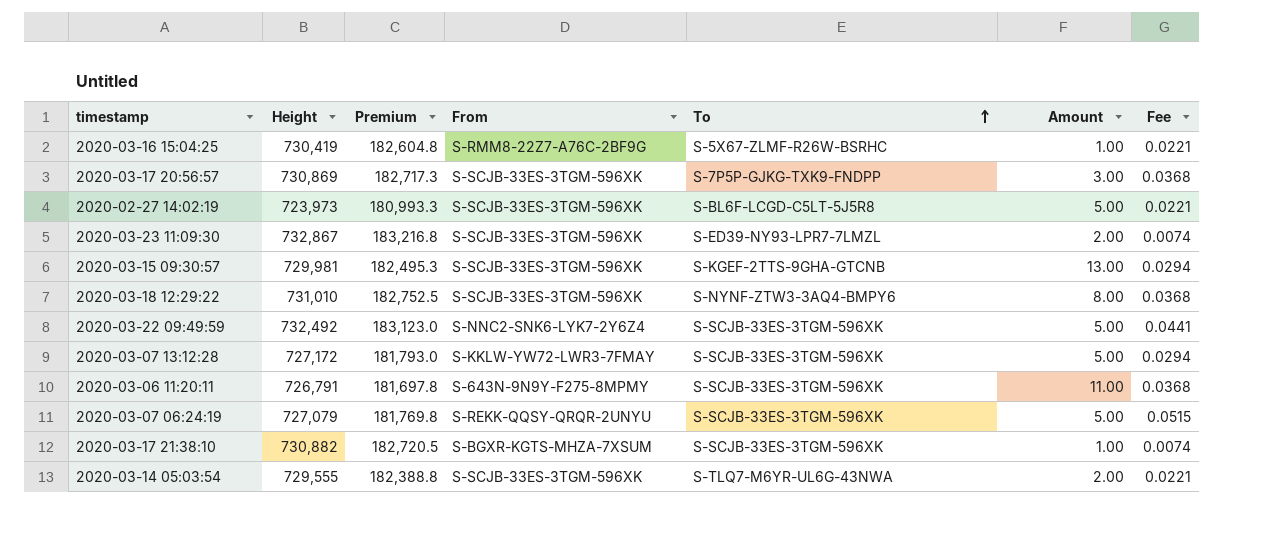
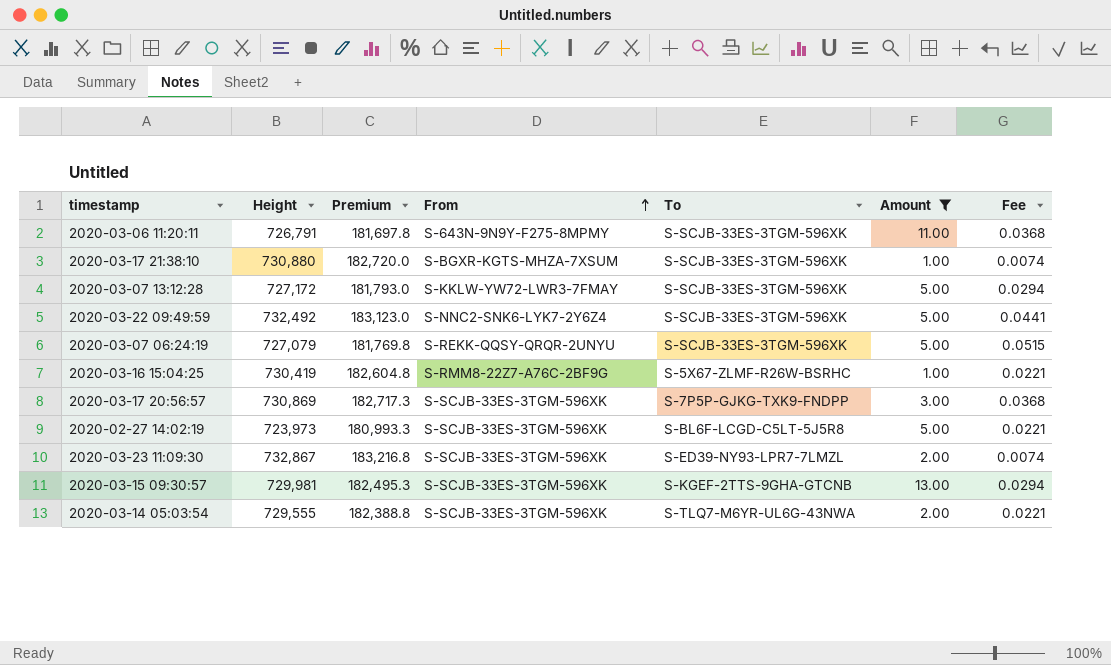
filter: none -> Amount != 8.00
row order: To ascending -> From ascending
2020-03-17 21:38:10 | Height: 730,882 -> 730,880
2020-03-17 21:38:10 | Premium: 182,720.5 -> 182,720.0

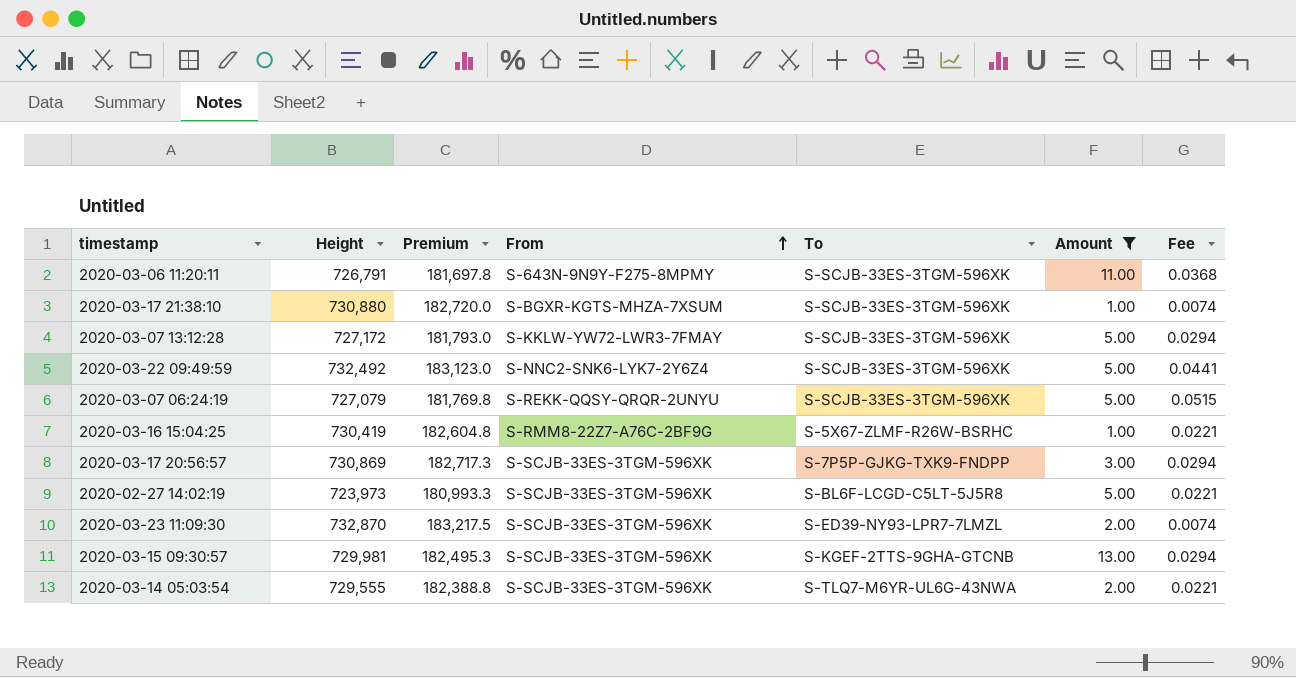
2020-03-17 20:56:57 | Fee: 0.0368 -> 0.0294
2020-03-23 11:09:30 | Height: 732,867 -> 732,870
2020-03-23 11:09:30 | Premium: 183,216.8 -> 183,217.5

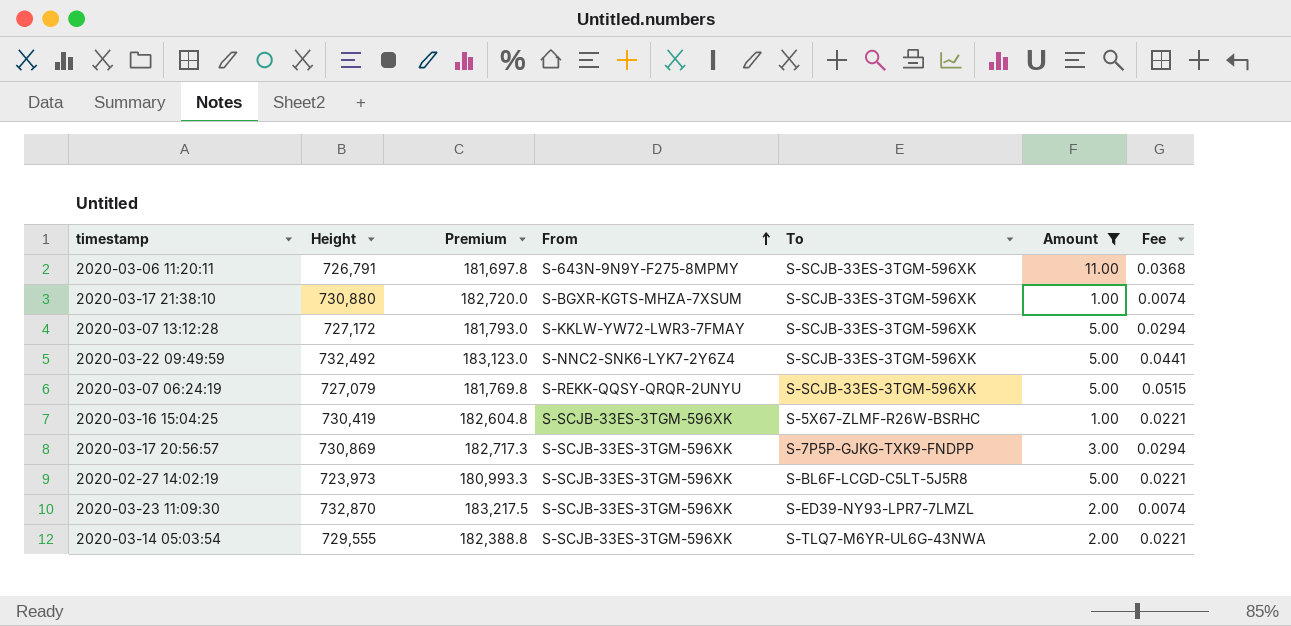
row 2020-03-15 09:30:57: 729,981 | 182,495.3 | S-SCJB-33ES-3TGM-596XK | S-KGEF-2TTS-9GHA-GTCNB | 13.00 | 0.0294 -> none
2020-03-16 15:04:25 | From: S-RMM8-22Z7-A76C-2BF9G -> S-SCJB-33ES-3TGM-596XK

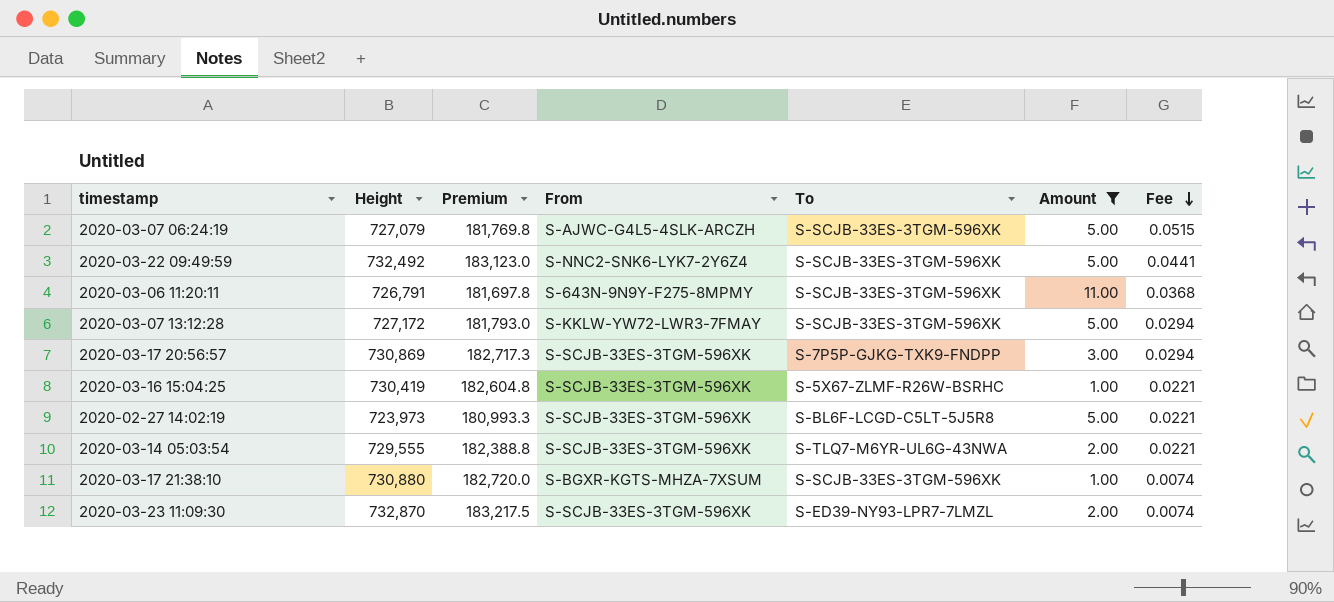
row order: From ascending -> Fee descending
2020-03-07 06:24:19 | From: S-REKK-QQSY-QRQR-2UNYU -> S-AJWC-G4L5-4SLK-ARCZH

